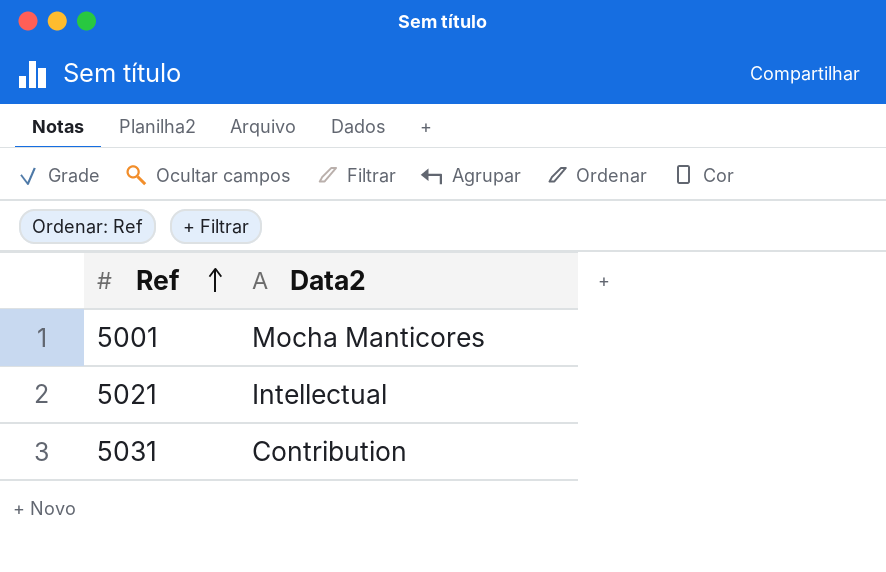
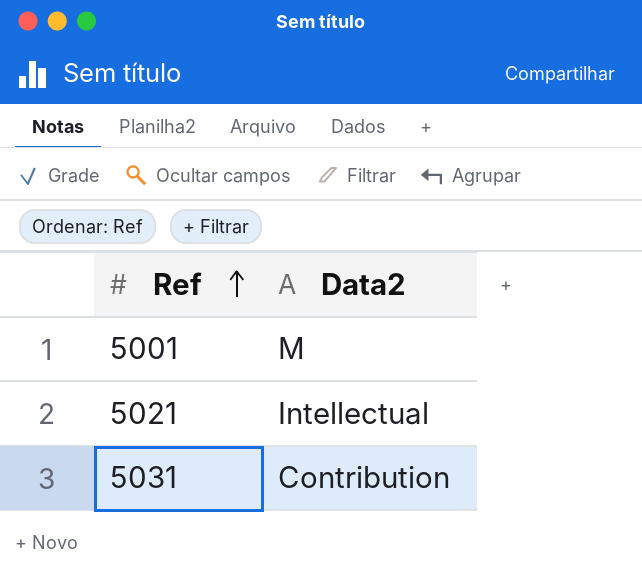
5001 | Data2: Mocha Manticores -> M

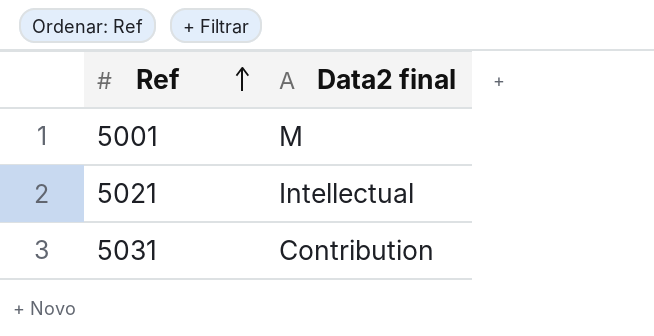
column name: Data2 -> Data2 final

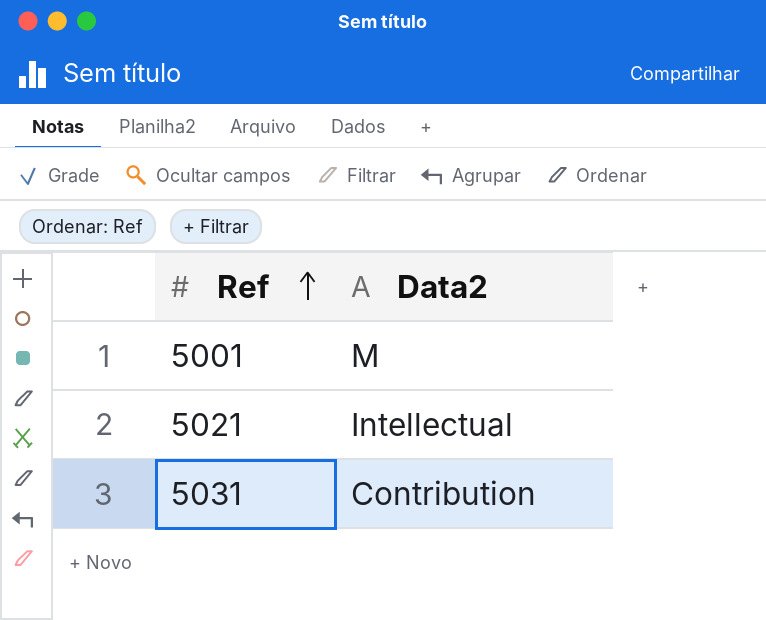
column name: Data2 final -> Data2

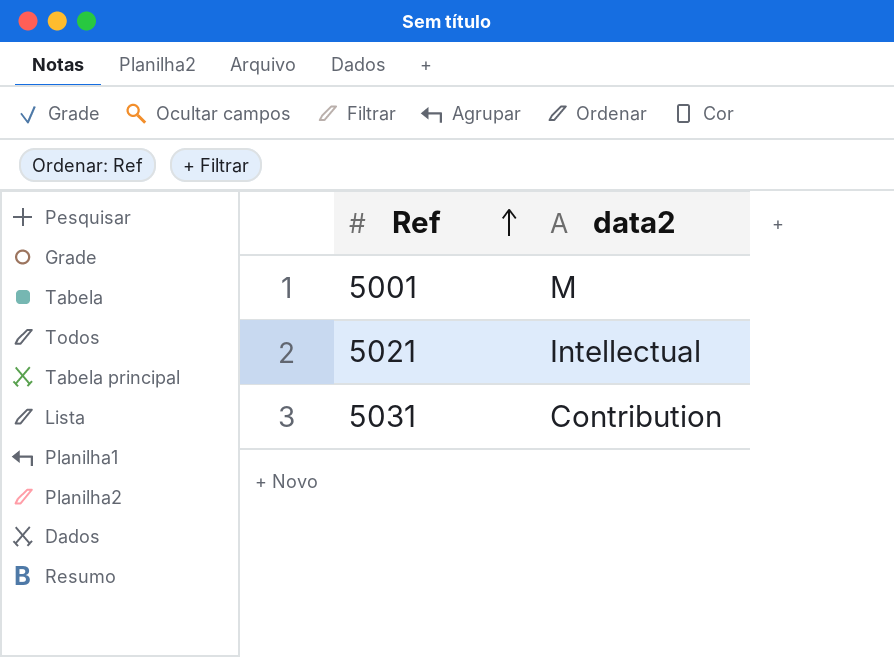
column name: Data2 -> data2

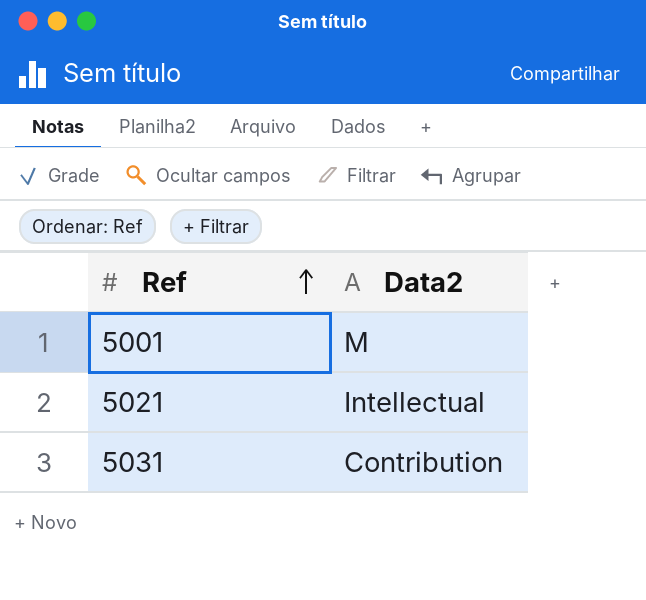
column name: data2 -> Data2

